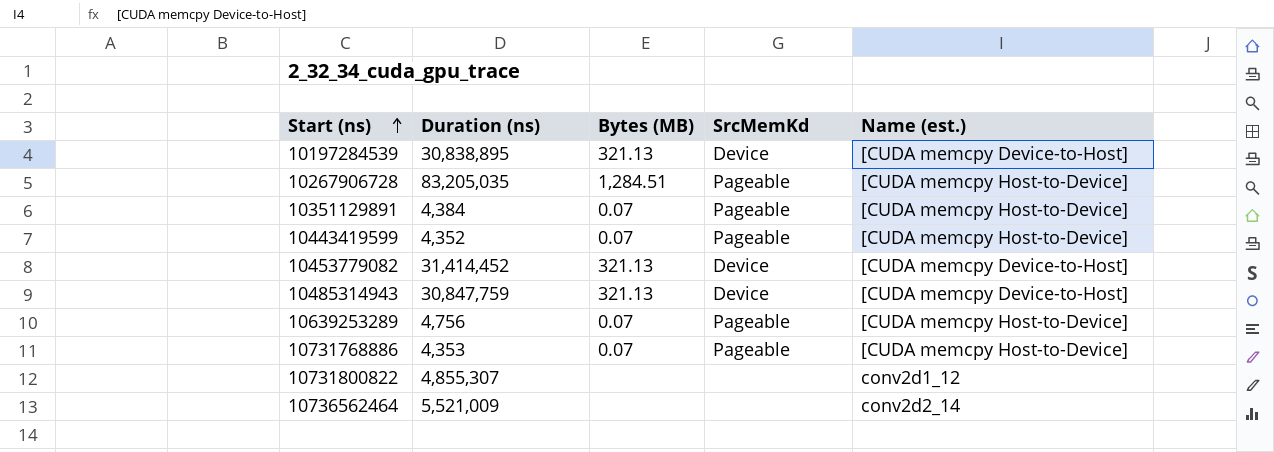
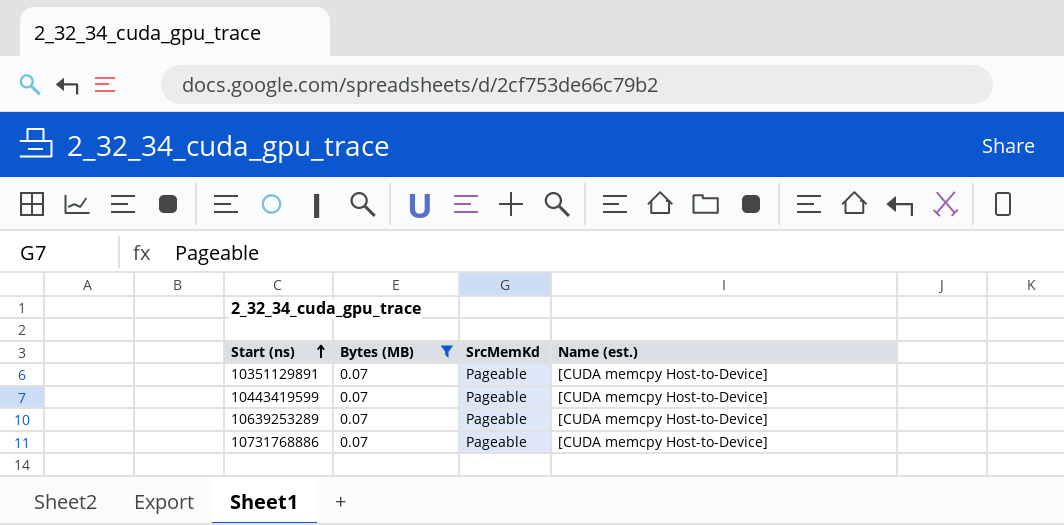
filter: none -> Bytes (MB) = 0.07
column Duration (ns) | position: 2 -> none

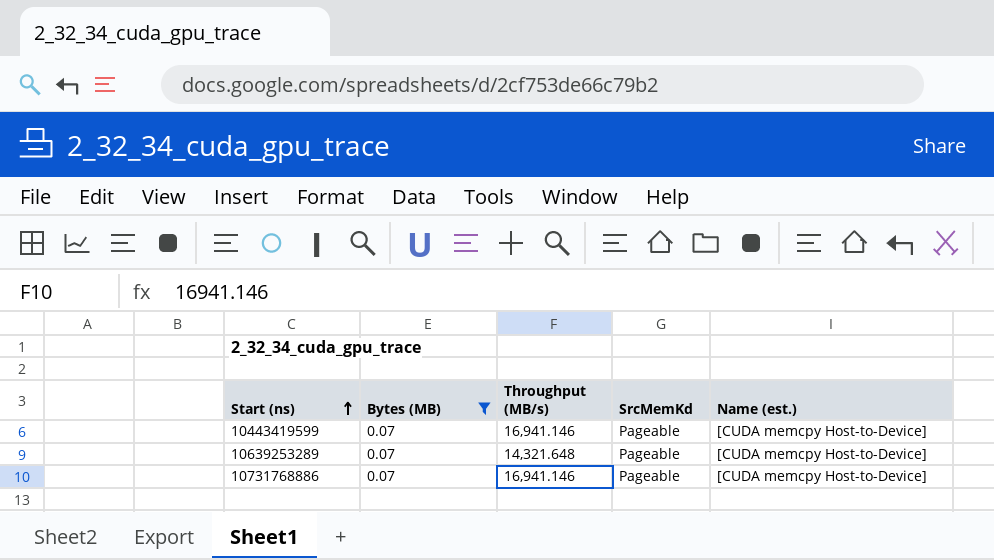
column Throughput (MB/s) | position: none -> 3
row 10351129891: 0.07 | Pageable | [CUDA memcpy Host-to-Device] -> none

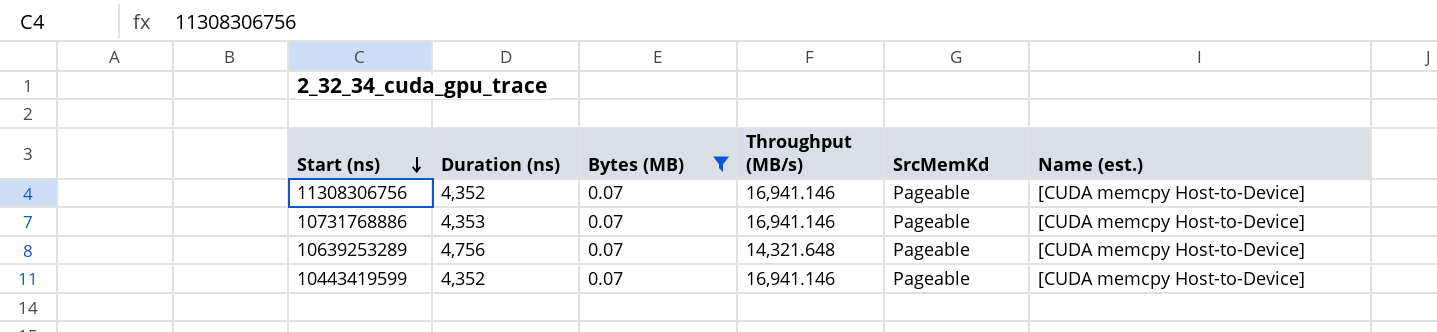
row order: Start (ns) ascending -> Start (ns) descending
column Duration (ns) | position: none -> 2
row 11308306756: none -> 4,352 | 0.07 | 16,941.146 | Pageable | [CUDA memcpy Host-to-Device]

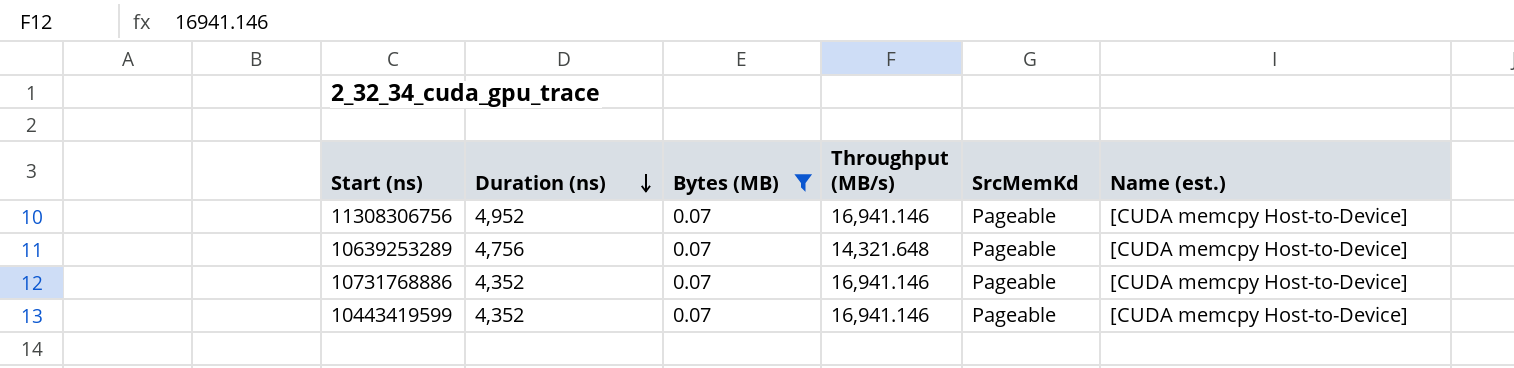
row order: Start (ns) descending -> Duration (ns) descending
11308306756 | Duration (ns): 4,352 -> 4,952
10731768886 | Duration (ns): 4,353 -> 4,352

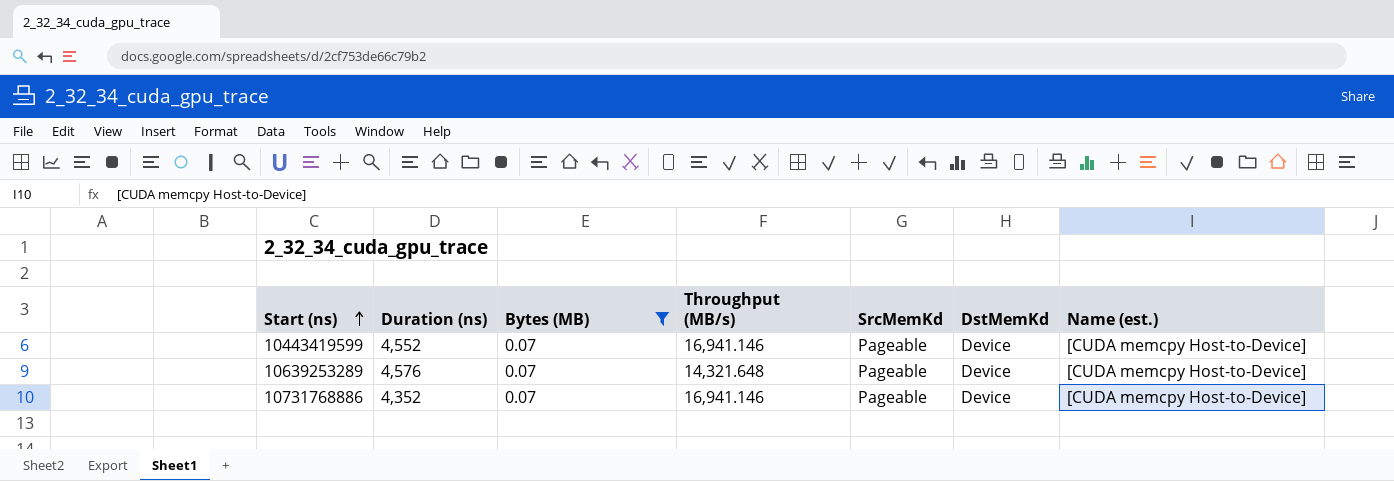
row order: Duration (ns) descending -> Start (ns) ascending
column DstMemKd | position: none -> 6
row 11308306756: 4,952 | 0.07 | 16,941.146 | Pageable | [CUDA memcpy Host-to-Device] -> none
10443419599 | Duration (ns): 4,352 -> 4,552
10639253289 | Duration (ns): 4,756 -> 4,576

